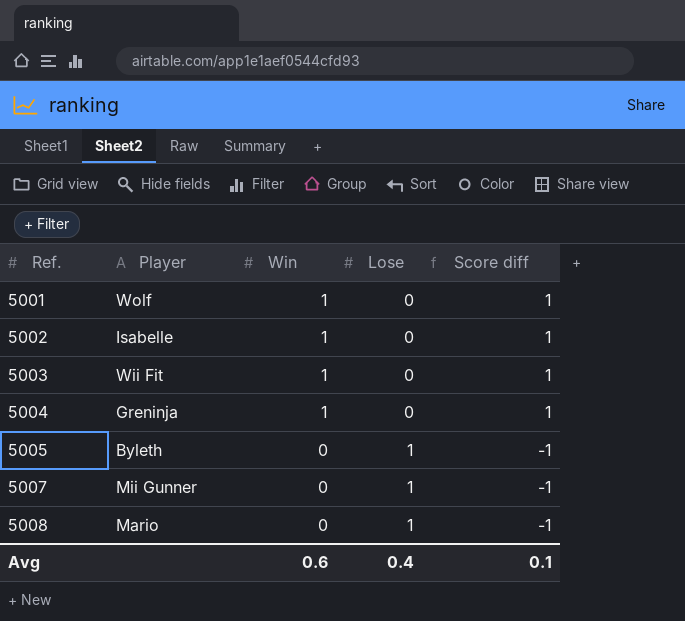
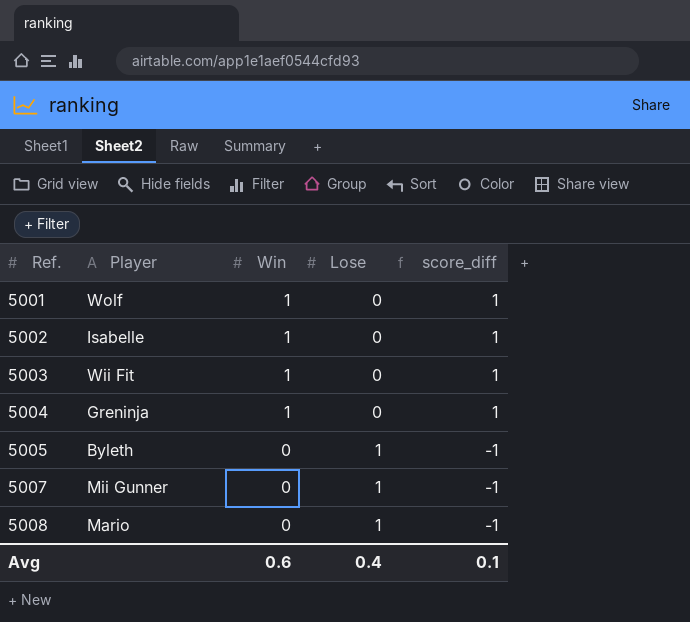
column name: Score diff -> score_diff

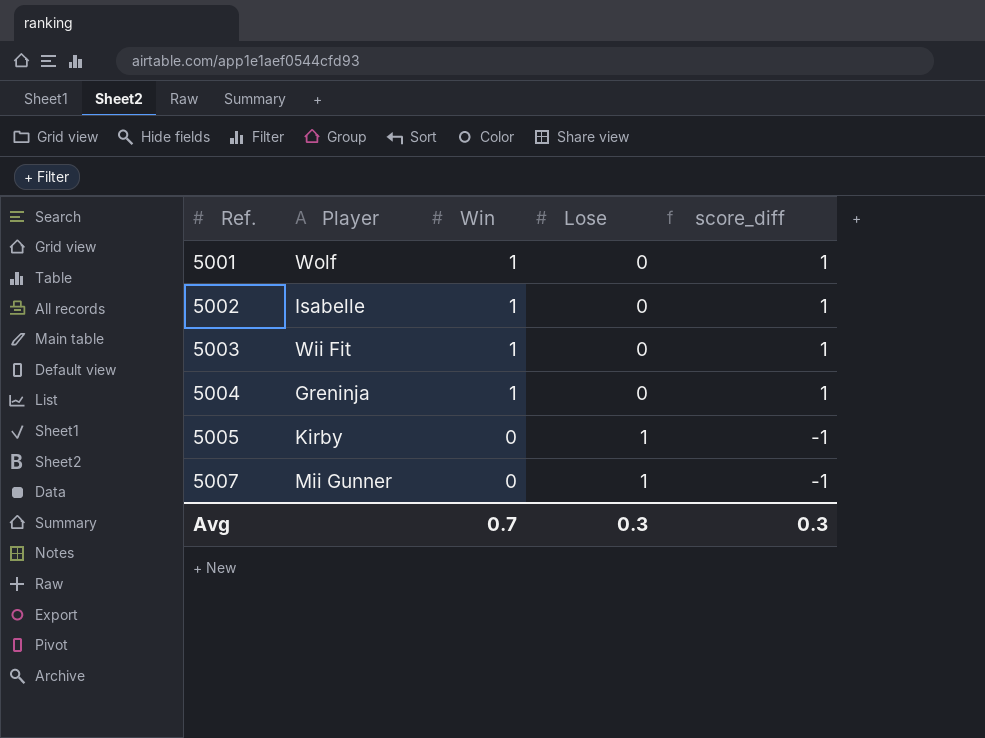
row 5008: Mario | 0 | 1 | -1 -> none
5005 | Player: Byleth -> Kirby
Avg | Win: 0.6 -> 0.7
Avg | Lose: 0.4 -> 0.3
Avg | score_diff: 0.1 -> 0.3

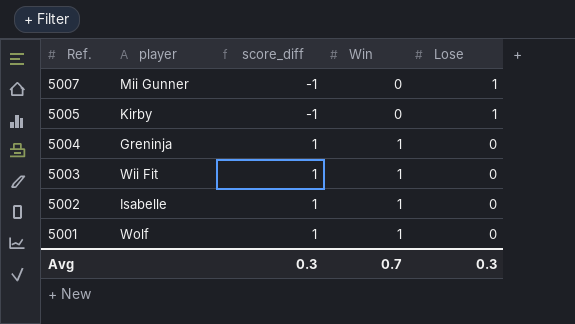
row order: Ref. ascending -> Ref. descending
column name: Player -> player
column score_diff | position: 5 -> 3

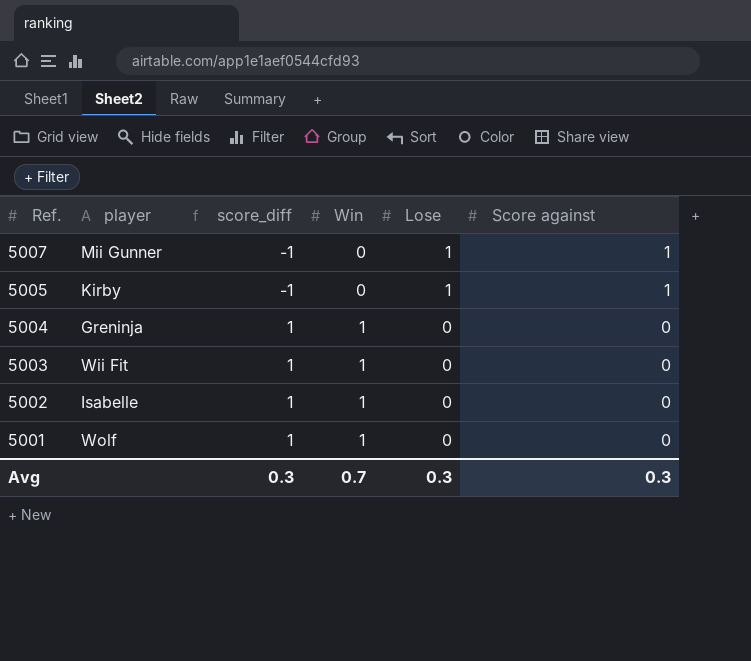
column Score against | position: none -> 6

